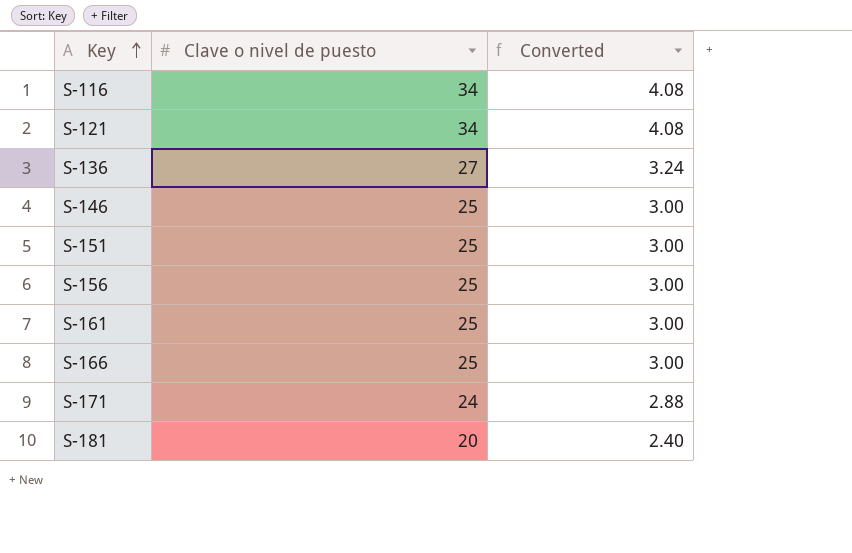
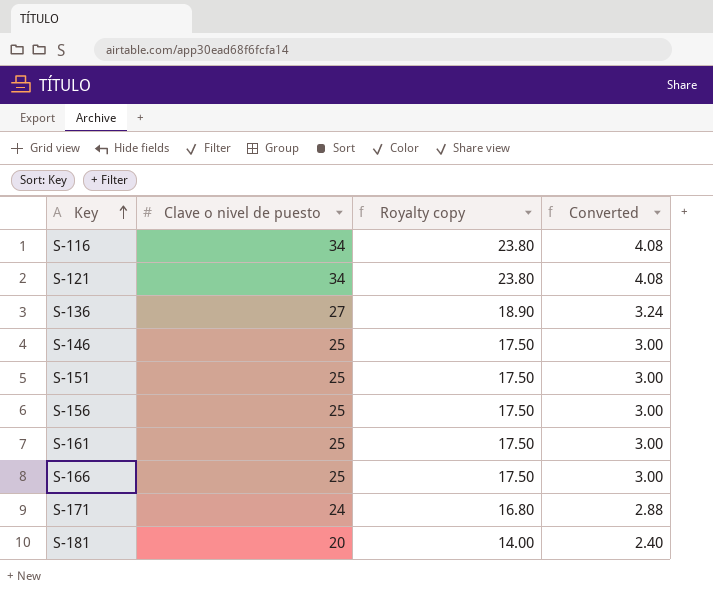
column Royalty copy | formula: none -> [Clave o nivel de puesto] * 0.7

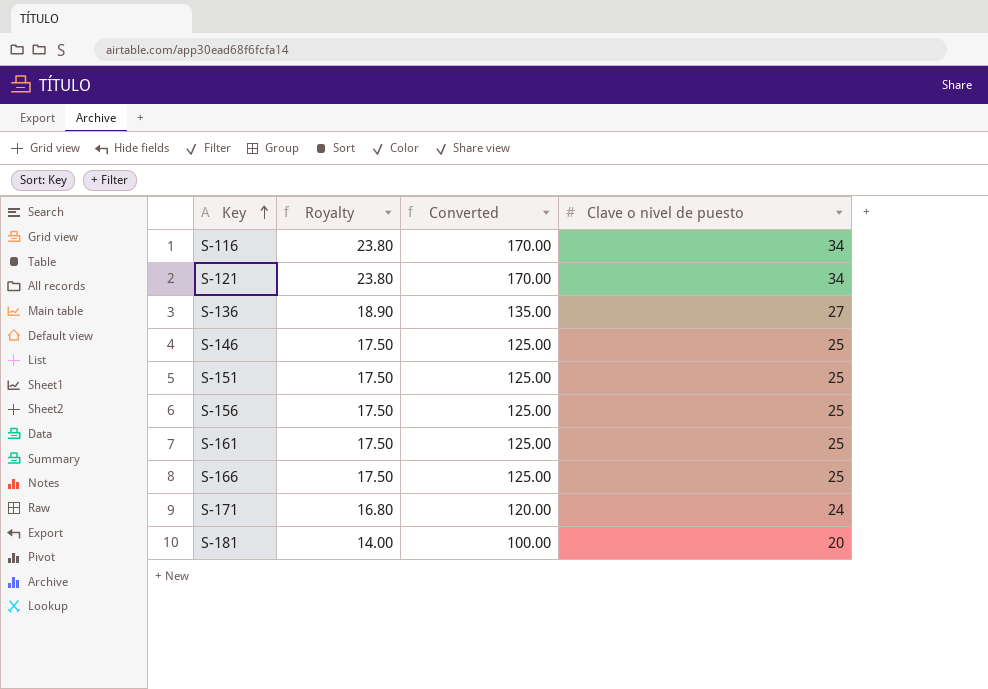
column name: Royalty copy -> Royalty
column Converted | formula: [Clave o nivel de puesto] * 0.12 -> [Clave o nivel de puesto] * 5
column Clave o nivel de puesto | position: 2 -> 4

